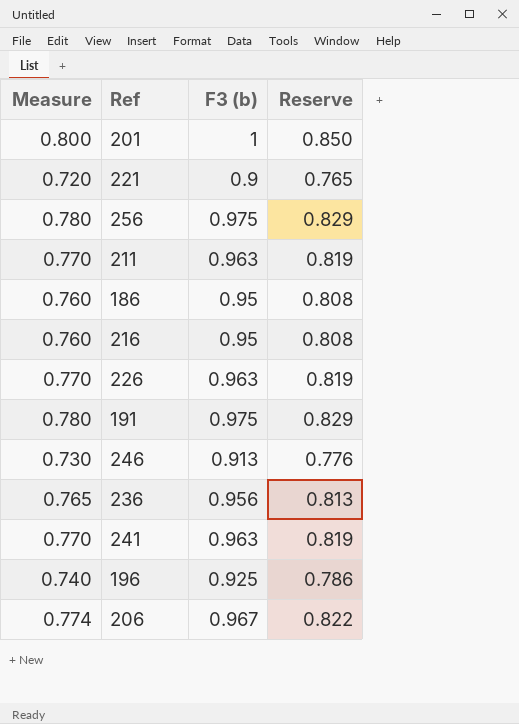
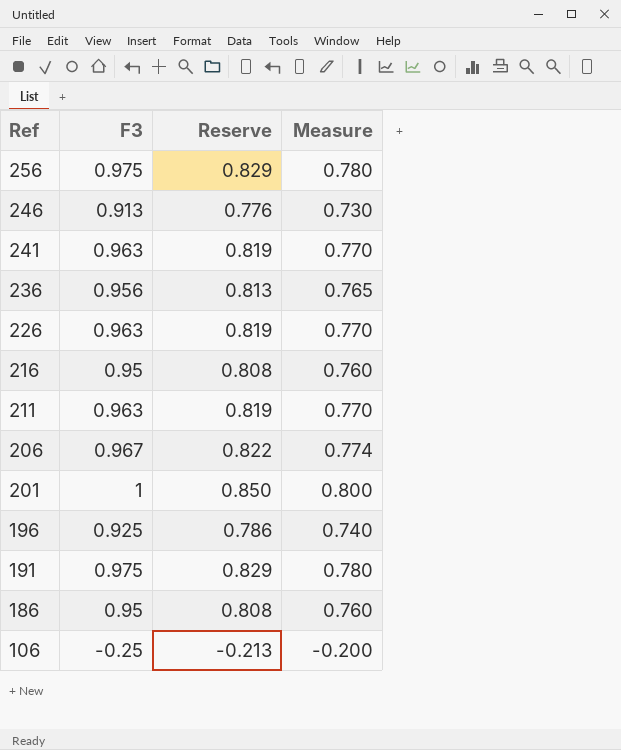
row order: none -> Ref descending
column name: F3 (b) -> F3
column Measure | position: 1 -> 4
row 221: 0.720 | 0.9 | 0.765 -> none
row 106: none -> -0.25 | -0.213 | -0.200

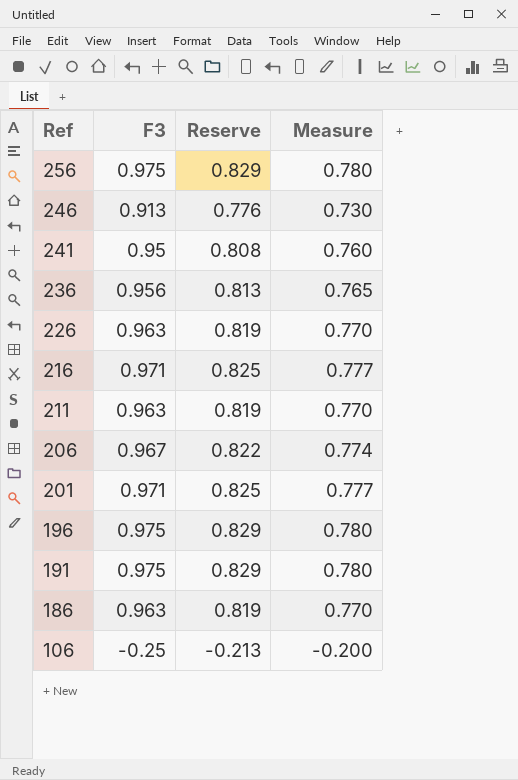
241 | F3: 0.963 -> 0.95
241 | Reserve: 0.819 -> 0.808
241 | Measure: 0.770 -> 0.760
216 | F3: 0.95 -> 0.971
216 | Reserve: 0.808 -> 0.825
216 | Measure: 0.760 -> 0.777
201 | F3: 1 -> 0.971
201 | Reserve: 0.850 -> 0.825
201 | Measure: 0.800 -> 0.777
196 | F3: 0.925 -> 0.975
196 | Reserve: 0.786 -> 0.829
196 | Measure: 0.740 -> 0.780
186 | F3: 0.95 -> 0.963
186 | Reserve: 0.808 -> 0.819
186 | Measure: 0.760 -> 0.770

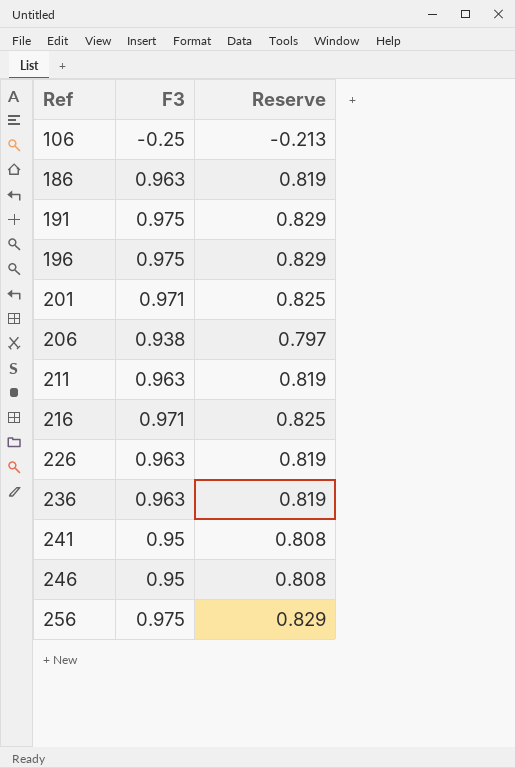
row order: Ref descending -> Ref ascending
column Measure | formula: [F3] * 0.8 -> none
206 | F3: 0.967 -> 0.938
206 | Reserve: 0.822 -> 0.797
236 | F3: 0.956 -> 0.963
236 | Reserve: 0.813 -> 0.819
246 | F3: 0.913 -> 0.95
246 | Reserve: 0.776 -> 0.808

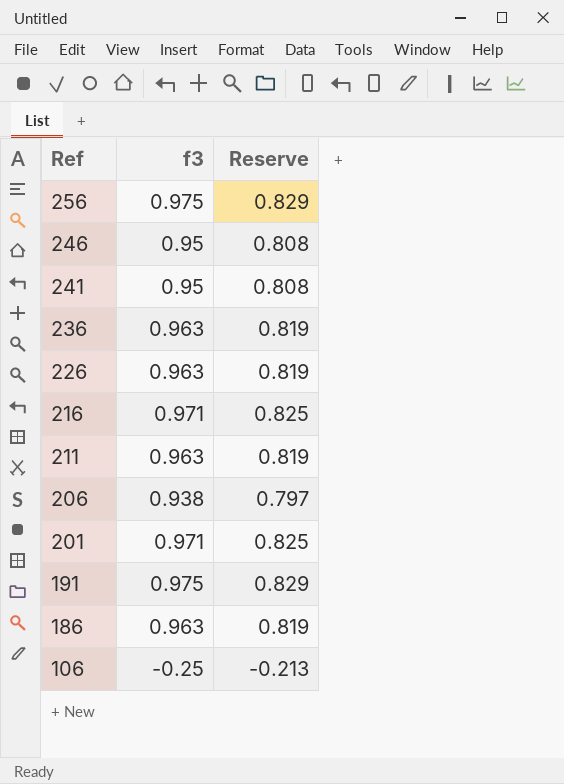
row order: Ref ascending -> Ref descending
column name: F3 -> f3
row 196: 0.975 | 0.829 -> none

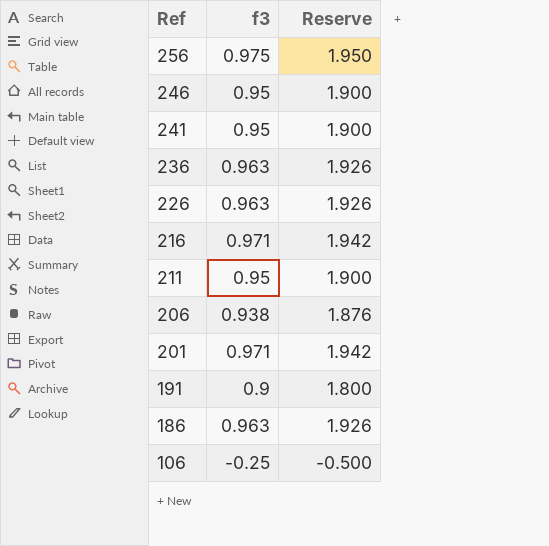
column Reserve | formula: [f3] * 0.85 -> [f3] * 2
211 | f3: 0.963 -> 0.95
191 | f3: 0.975 -> 0.9

